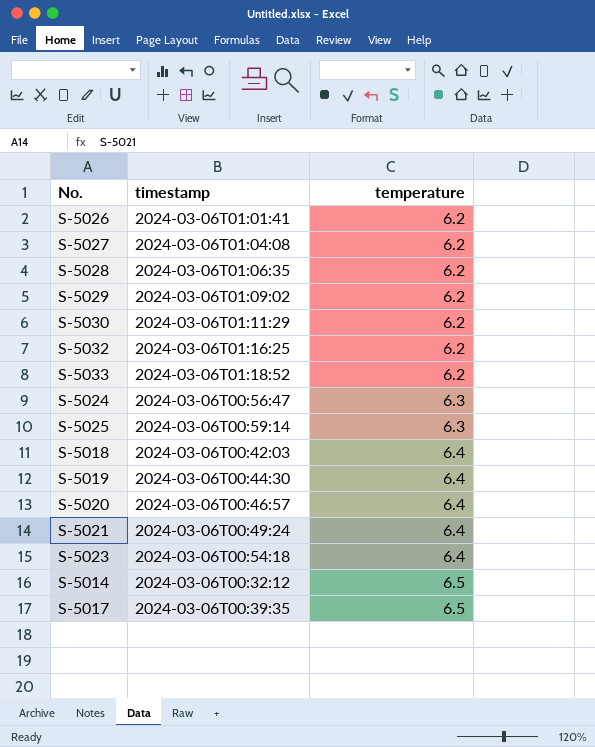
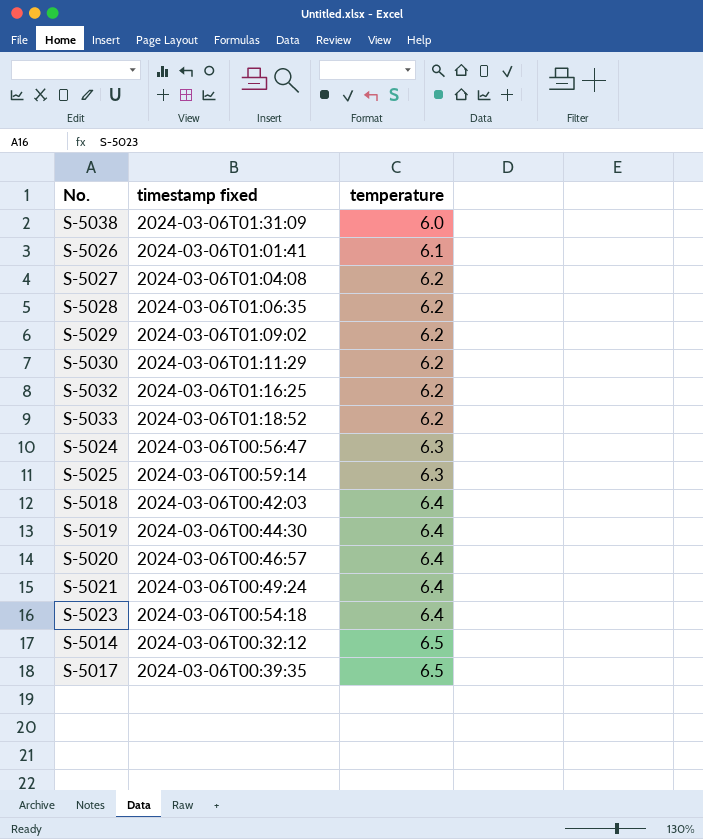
column name: timestamp -> timestamp fixed
row S-5038: none -> 2024-03-06T01:31:09 | 6.0
S-5026 | temperature: 6.2 -> 6.1

